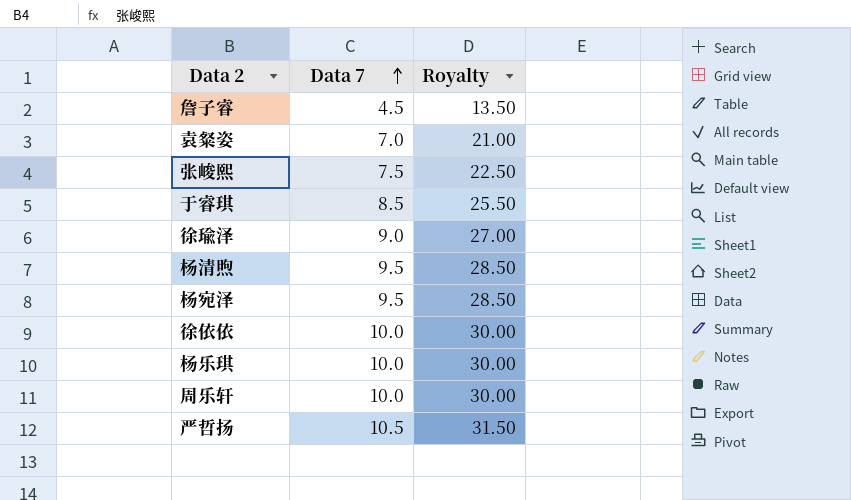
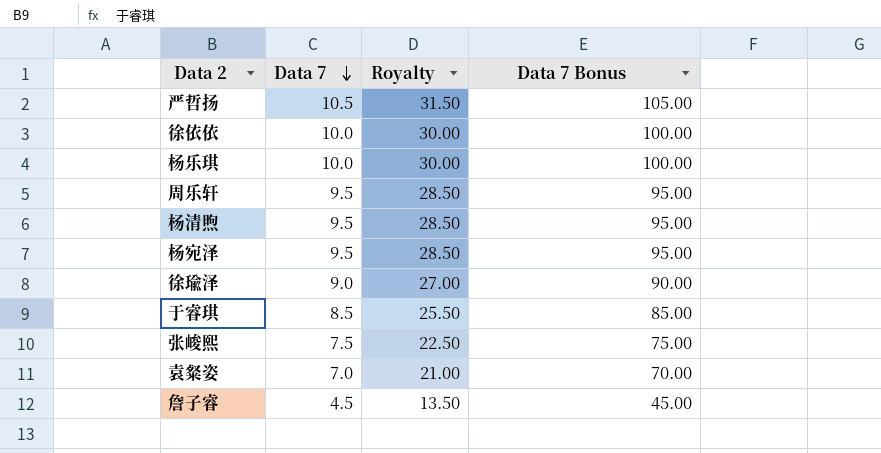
row order: Data 7 ascending -> Data 7 descending
column Data 7 Bonus | formula: none -> [Data 7] * 10
周乐轩 | Data 7: 10.0 -> 9.5
周乐轩 | Royalty: 30.00 -> 28.50

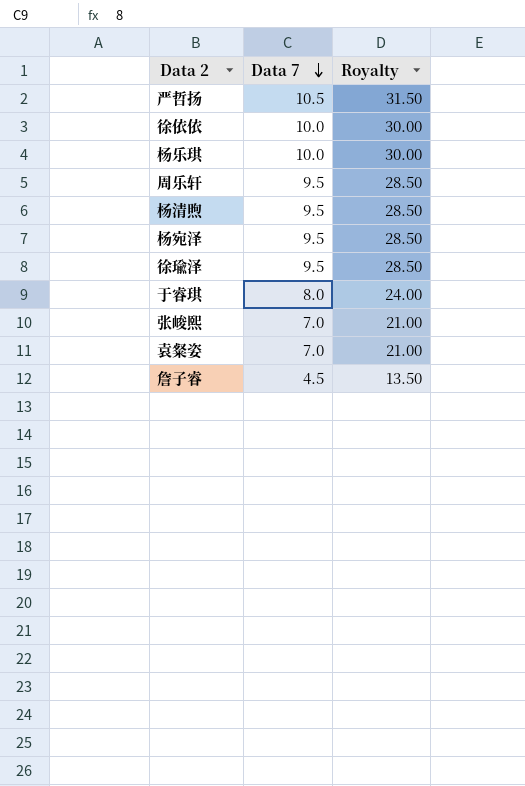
column Data 7 Bonus | formula: [Data 7] * 10 -> none
徐瑜泽 | Data 7: 9.0 -> 9.5
徐瑜泽 | Royalty: 27.00 -> 28.50
于睿琪 | Data 7: 8.5 -> 8.0
于睿琪 | Royalty: 25.50 -> 24.00
张峻熙 | Data 7: 7.5 -> 7.0
张峻熙 | Royalty: 22.50 -> 21.00

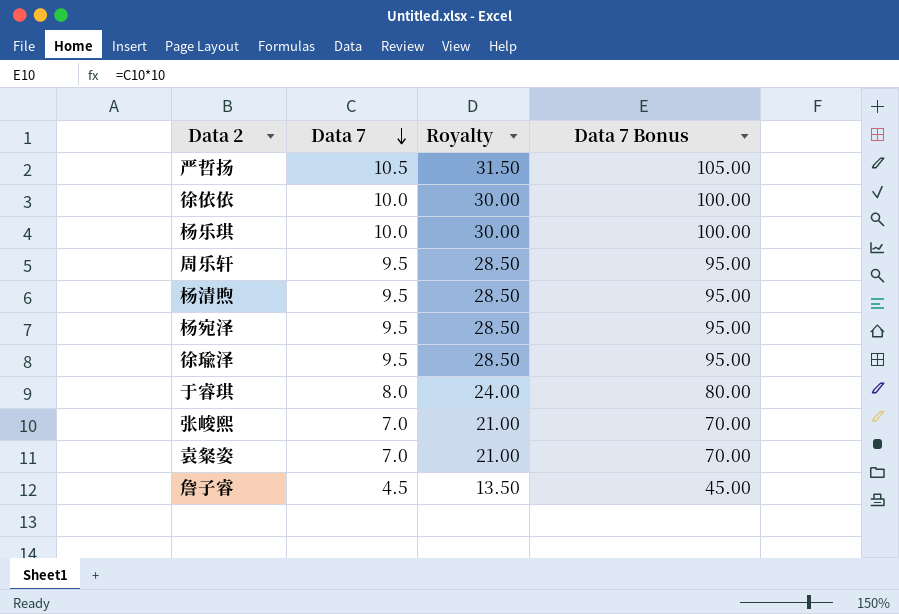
column Data 7 Bonus | formula: none -> [Data 7] * 10

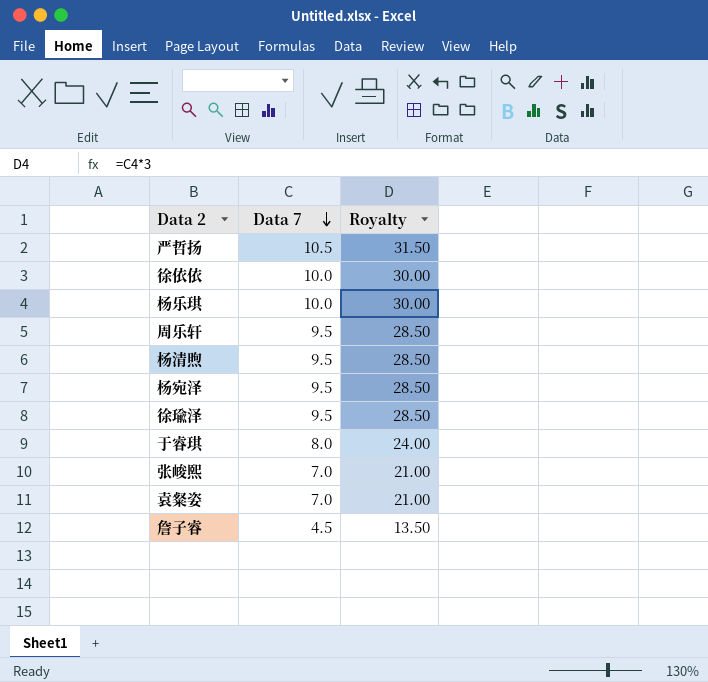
column Data 7 Bonus | formula: [Data 7] * 10 -> none

